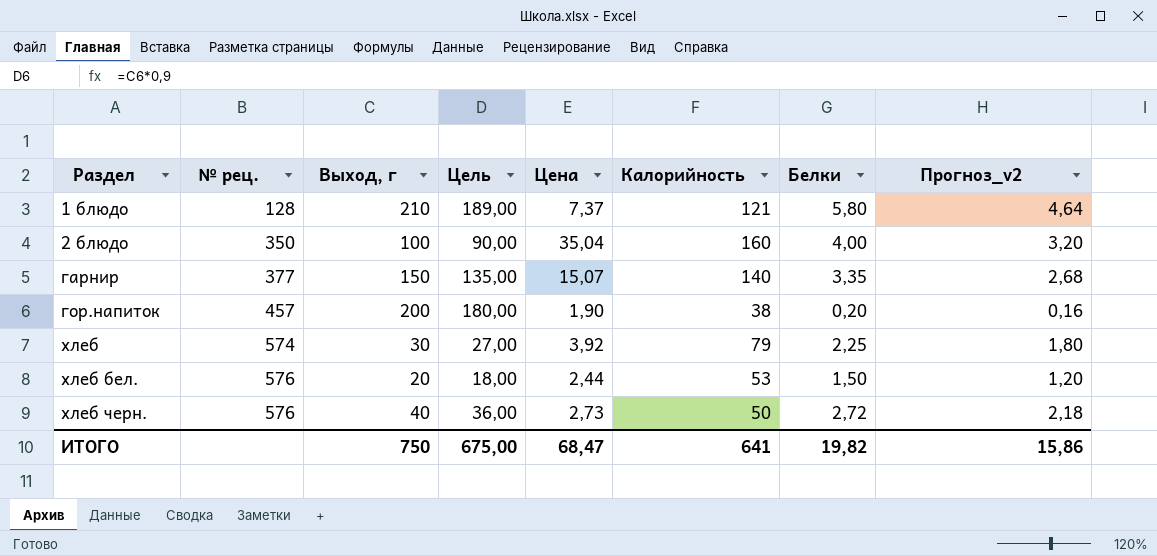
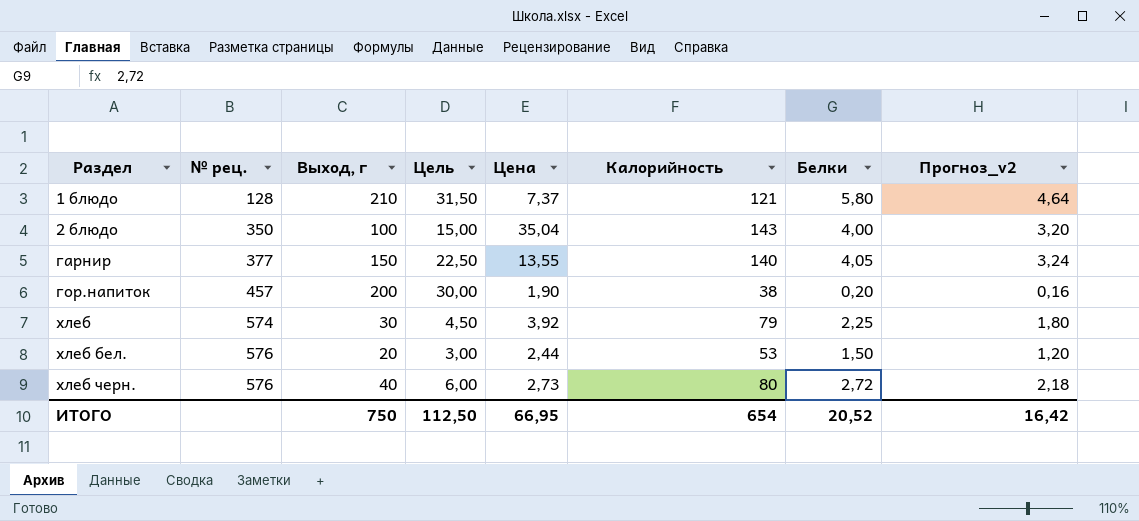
column Цель | formula: [Выход, г] * 0,9 -> [Выход, г] * 0,15
2 блюдо | Калорийность: 160 -> 143
гарнир | Цена: 15,07 -> 13,55
гарнир | Белки: 3,35 -> 4,05
гарнир | Прогноз_v2: 2,68 -> 3,24
хлеб черн. | Калорийность: 50 -> 80
ИТОГО | Цель: 675,00 -> 112,50
ИТОГО | Цена: 68,47 -> 66,95
ИТОГО | Калорийность: 641 -> 654
ИТОГО | Белки: 19,82 -> 20,52
ИТОГО | Прогноз_v2: 15,86 -> 16,42

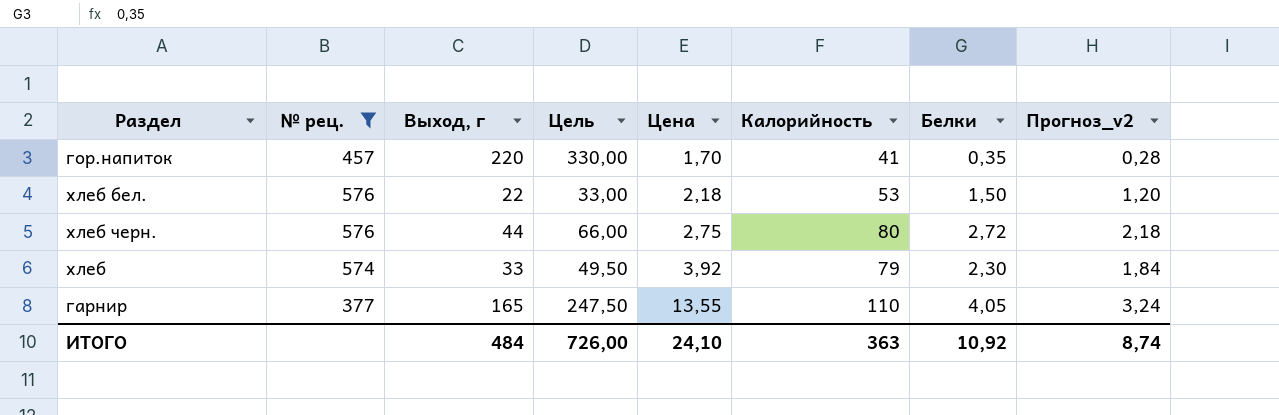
filter: none -> № рец. >= 377
row order: Раздел ascending -> Цена ascending
column Цель | formula: [Выход, г] * 0,15 -> [Выход, г] * 1,5
гор.напиток | Выход, г: 200 -> 220
гор.напиток | Цена: 1,90 -> 1,70
гор.напиток | Калорийность: 38 -> 41
гор.напиток | Белки: 0,20 -> 0,35
гор.напиток | Прогноз_v2: 0,16 -> 0,28
хлеб бел. | Выход, г: 20 -> 22
хлеб бел. | Цена: 2,44 -> 2,18
хлеб черн. | Выход, г: 40 -> 44
хлеб черн. | Цена: 2,73 -> 2,75
хлеб | Выход, г: 30 -> 33
хлеб | Белки: 2,25 -> 2,30
хлеб | Прогноз_v2: 1,80 -> 1,84
гарнир | Выход, г: 150 -> 165
гарнир | Калорийность: 140 -> 110
ИТОГО | Выход, г: 750 -> 484
ИТОГО | Цель: 112,50 -> 726,00
ИТОГО | Цена: 66,95 -> 24,10
ИТОГО | Калорийность: 654 -> 363
ИТОГО | Белки: 20,52 -> 10,92
ИТОГО | Прогноз_v2: 16,42 -> 8,74

